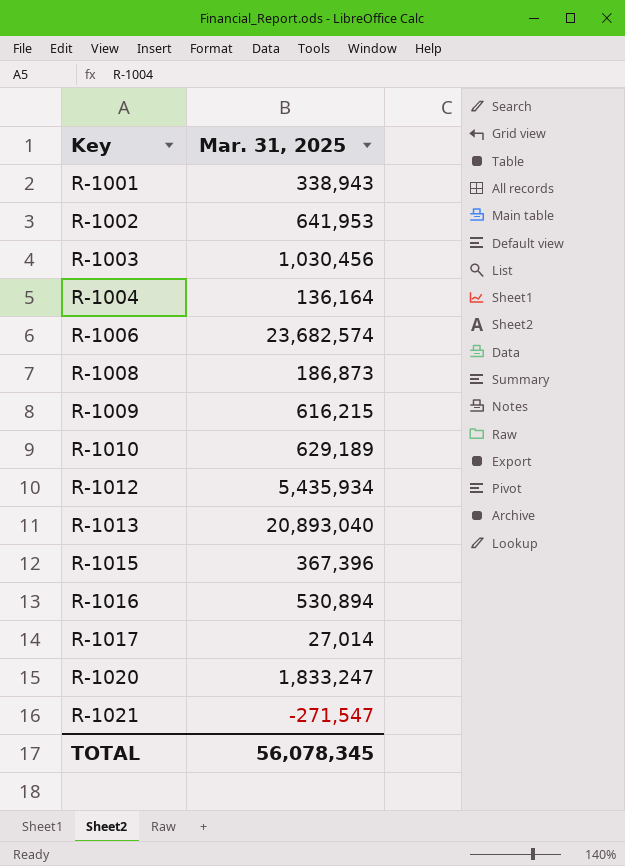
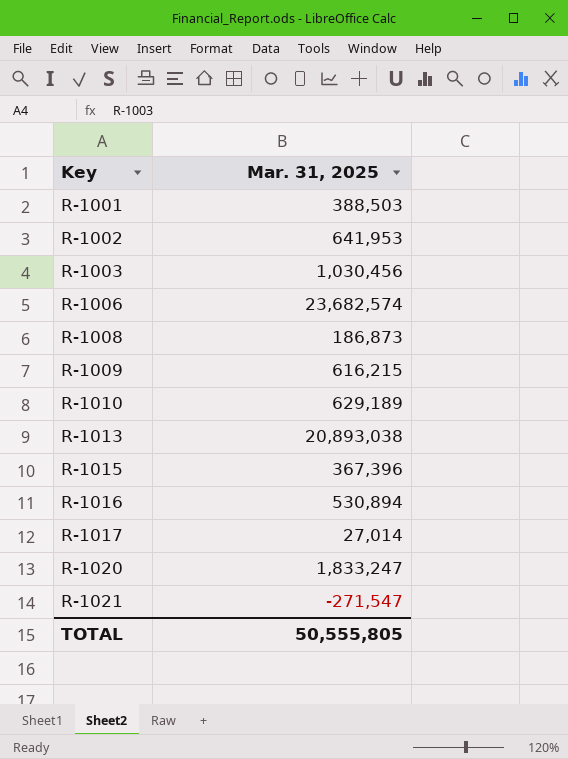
row R-1004: 136,164 -> none
row R-1012: 5,435,934 -> none
R-1001 | Mar. 31, 2025: 338,943 -> 388,503
R-1013 | Mar. 31, 2025: 20,893,040 -> 20,893,038
TOTAL | Mar. 31, 2025: 56,078,345 -> 50,555,805

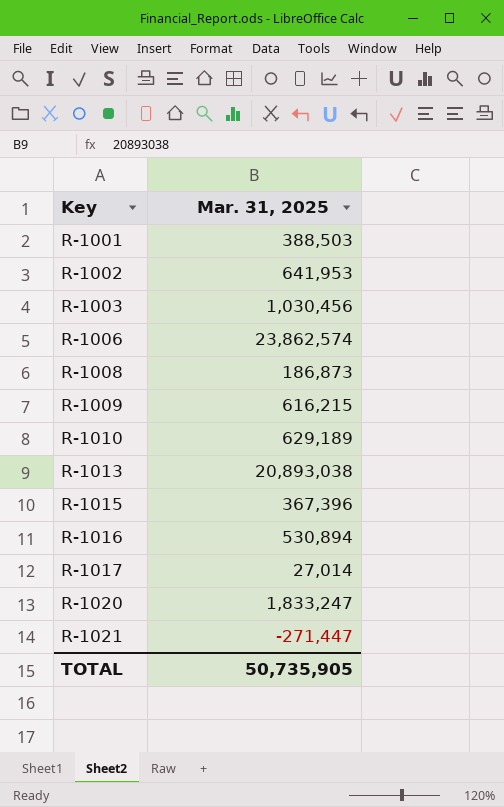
R-1006 | Mar. 31, 2025: 23,682,574 -> 23,862,574
R-1021 | Mar. 31, 2025: -271,547 -> -271,447
TOTAL | Mar. 31, 2025: 50,555,805 -> 50,735,905

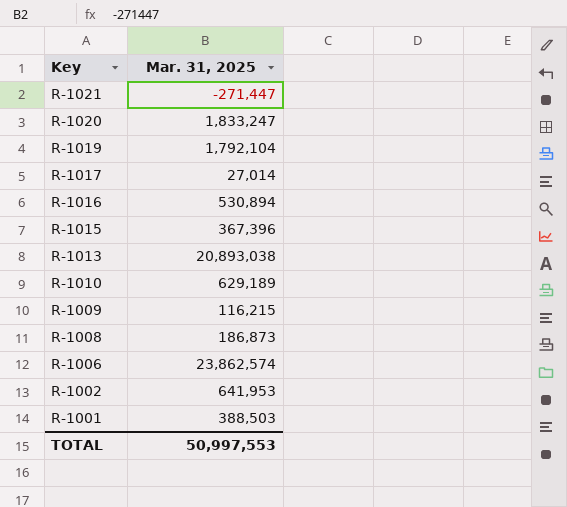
row order: Key ascending -> Key descending
row R-1003: 1,030,456 -> none
row R-1019: none -> 1,792,104
R-1009 | Mar. 31, 2025: 616,215 -> 116,215
TOTAL | Mar. 31, 2025: 50,735,905 -> 50,997,553

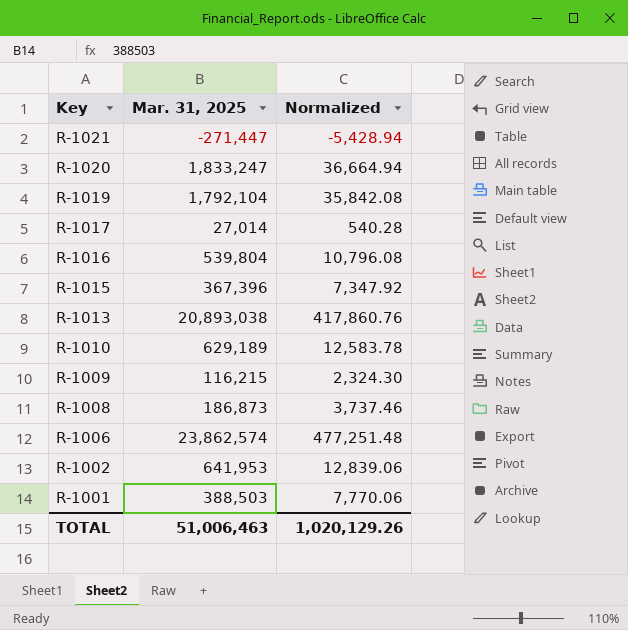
column Normalized | formula: none -> [Mar. 31, 2025] * 0.02
R-1016 | Mar. 31, 2025: 530,894 -> 539,804
TOTAL | Mar. 31, 2025: 50,997,553 -> 51,006,463

